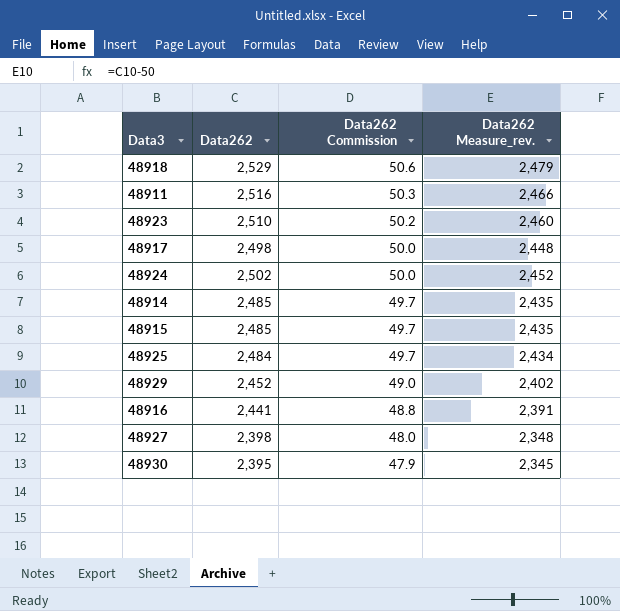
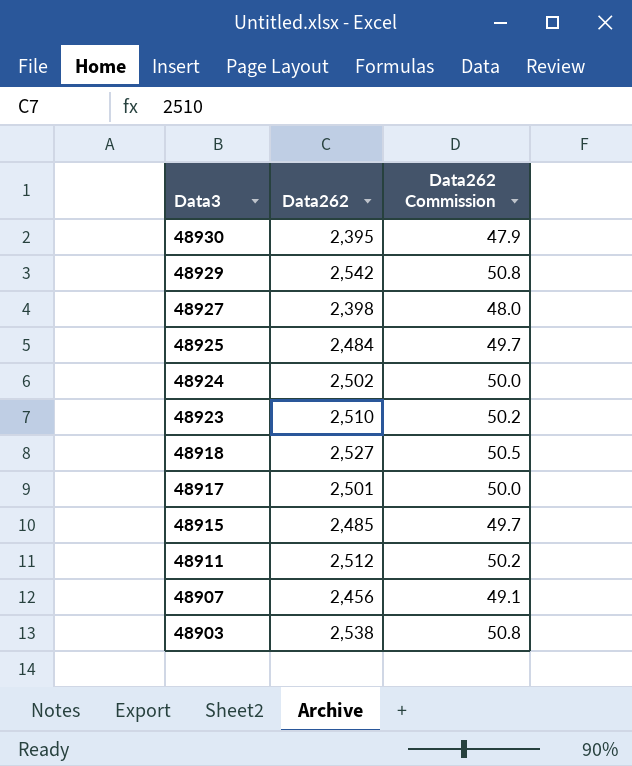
row order: Data262 Commission descending -> Data3 descending
column Data262 Measure_rev. | formula: [Data262] - 50 -> none
row 48914: 2,485 | 49.7 | 2,435 -> none
row 48916: 2,441 | 48.8 | 2,391 -> none
48929 | Data262: 2,452 -> 2,542
48929 | Data262 Commission: 49.0 -> 50.8
48918 | Data262: 2,529 -> 2,527
48918 | Data262 Commission: 50.6 -> 50.5
48917 | Data262: 2,498 -> 2,501
48911 | Data262: 2,516 -> 2,512
48911 | Data262 Commission: 50.3 -> 50.2
row 48907: none -> 2,456 | 49.1
row 48903: none -> 2,538 | 50.8

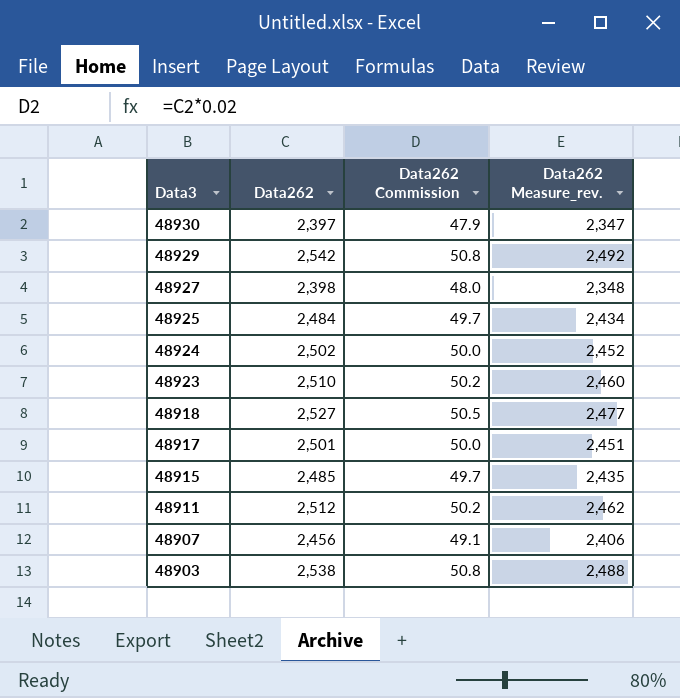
column Data262 Measure_rev. | formula: none -> [Data262] - 50
48930 | Data262: 2,395 -> 2,397

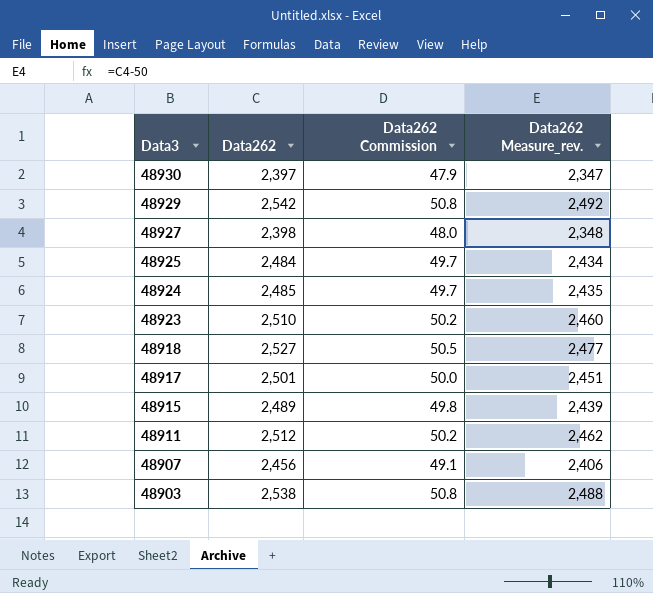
48924 | Data262: 2,502 -> 2,485
48924 | Data262 Commission: 50.0 -> 49.7
48924 | Data262 Measure_rev.: 2,452 -> 2,435
48915 | Data262: 2,485 -> 2,489
48915 | Data262 Commission: 49.7 -> 49.8
48915 | Data262 Measure_rev.: 2,435 -> 2,439

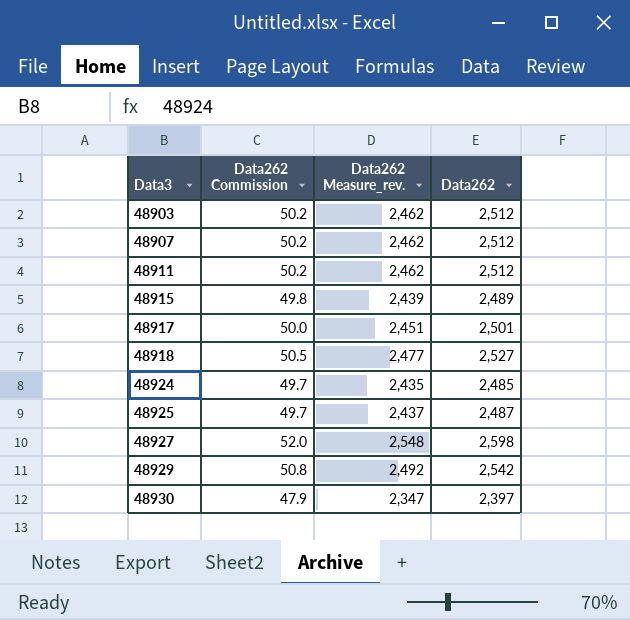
row order: Data3 descending -> Data3 ascending
column Data262 | position: 2 -> 4
row 48923: 2,510 | 50.2 | 2,460 -> none
48903 | Data262 Commission: 50.8 -> 50.2
48903 | Data262 Measure_rev.: 2,488 -> 2,462
48903 | Data262: 2,538 -> 2,512
48907 | Data262 Commission: 49.1 -> 50.2
48907 | Data262 Measure_rev.: 2,406 -> 2,462
48907 | Data262: 2,456 -> 2,512
48925 | Data262 Measure_rev.: 2,434 -> 2,437
48925 | Data262: 2,484 -> 2,487
48927 | Data262 Commission: 48.0 -> 52.0
48927 | Data262 Measure_rev.: 2,348 -> 2,548
48927 | Data262: 2,398 -> 2,598

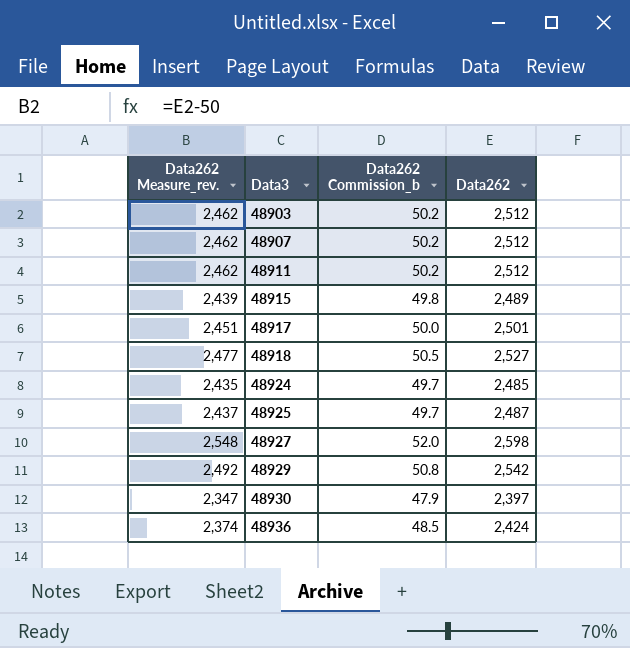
column Data262 Measure_rev. | position: 3 -> 1
column name: Data262 Commission -> Data262 Commission_b
row 48936: none -> 2,374 | 48.5 | 2,424

